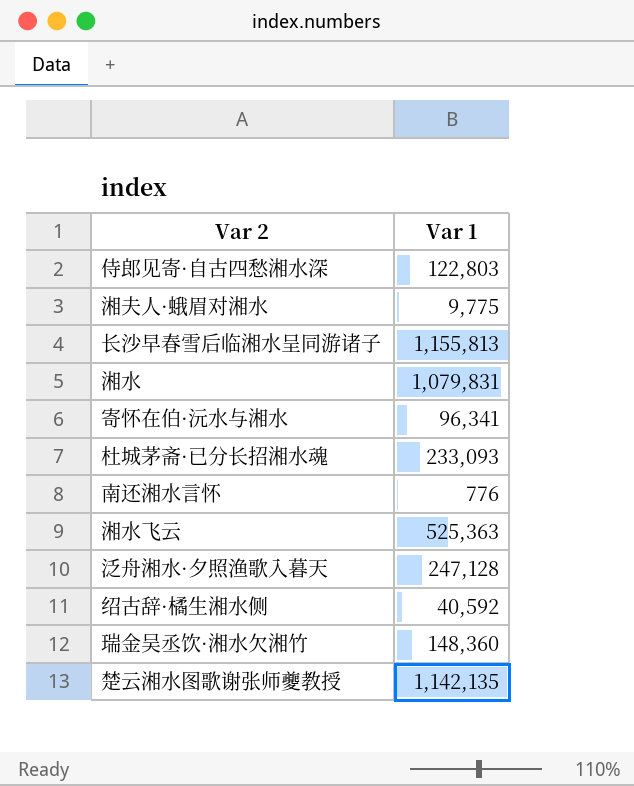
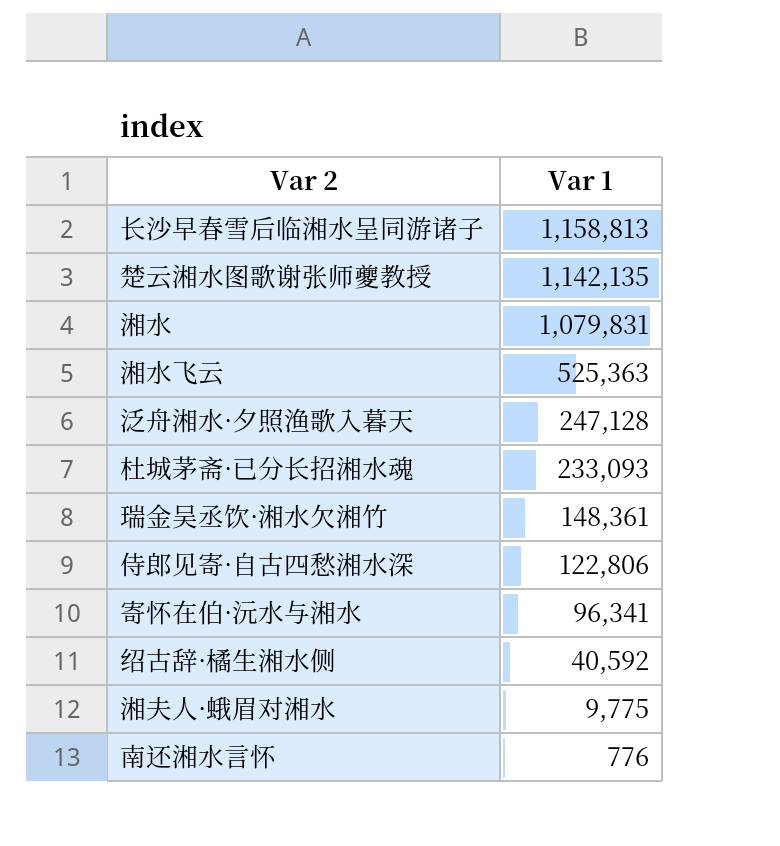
row order: none -> Var 1 descending
长沙早春雪后临湘水呈同游诸子 | Var 1: 1,155,813 -> 1,158,813
瑞金吴丞饮·湘水欠湘竹 | Var 1: 148,360 -> 148,361
侍郎见寄·自古四愁湘水深 | Var 1: 122,803 -> 122,806

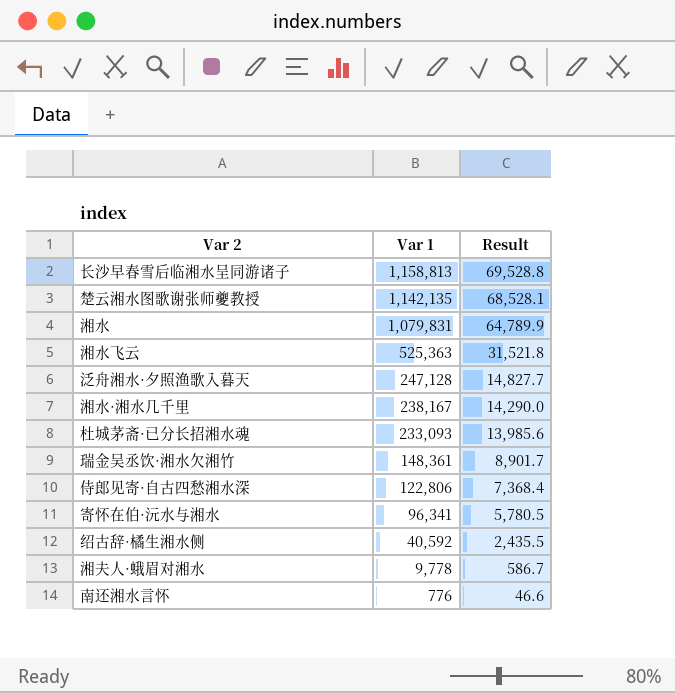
column Result | formula: none -> [Var 1] * 0.06
row 湘水·湘水几千里: none -> 238,167 | 14,290.0
湘夫人·蛾眉对湘水 | Var 1: 9,775 -> 9,778

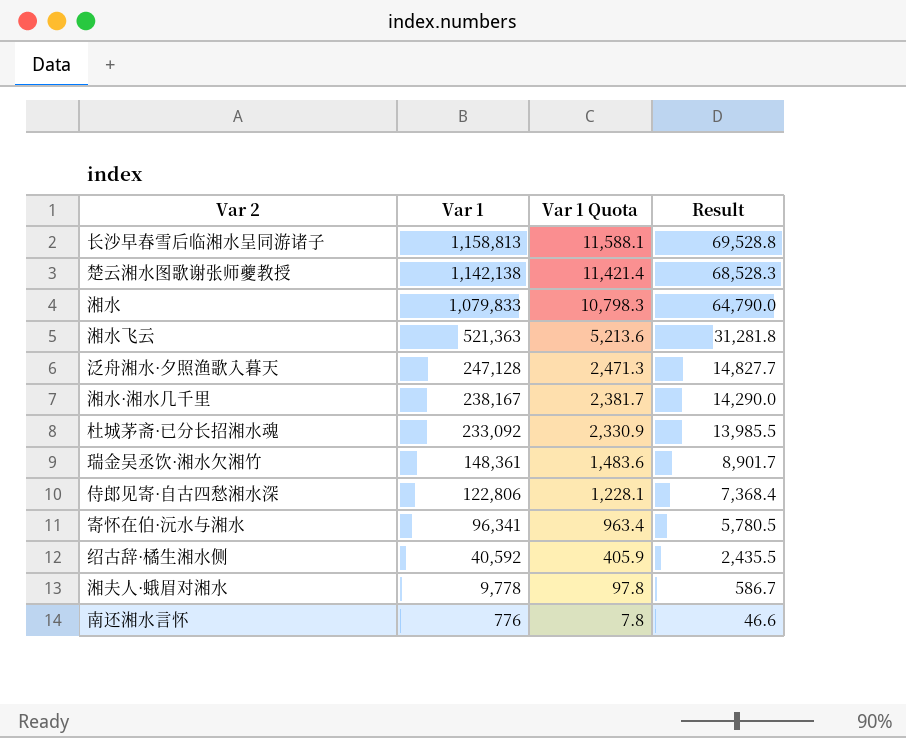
column Var 1 Quota | formula: none -> [Var 1] * 0.01
楚云湘水图歌谢张师夔教授 | Var 1: 1,142,135 -> 1,142,138
楚云湘水图歌谢张师夔教授 | Result: 68,528.1 -> 68,528.3
湘水 | Var 1: 1,079,831 -> 1,079,833
湘水 | Result: 64,789.9 -> 64,790.0
湘水飞云 | Var 1: 525,363 -> 521,363
湘水飞云 | Result: 31,521.8 -> 31,281.8
杜城茅斋·已分长招湘水魂 | Var 1: 233,093 -> 233,092
杜城茅斋·已分长招湘水魂 | Result: 13,985.6 -> 13,985.5

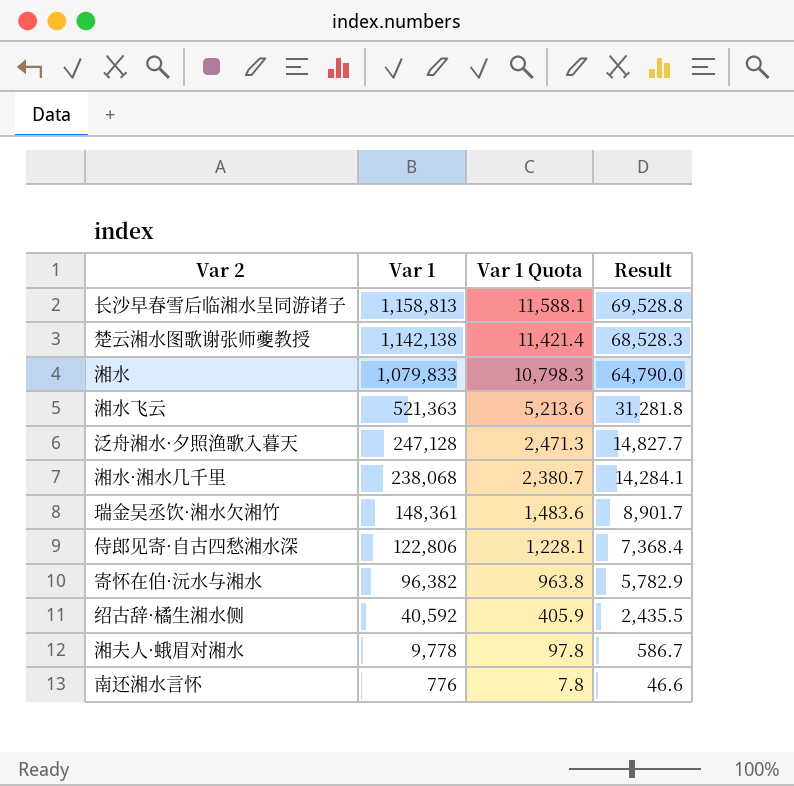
row 杜城茅斋·已分长招湘水魂: 233,092 | 2,330.9 | 13,985.5 -> none
湘水·湘水几千里 | Var 1: 238,167 -> 238,068
湘水·湘水几千里 | Var 1 Quota: 2,381.7 -> 2,380.7
湘水·湘水几千里 | Result: 14,290.0 -> 14,284.1
寄怀在伯·沅水与湘水 | Var 1: 96,341 -> 96,382
寄怀在伯·沅水与湘水 | Var 1 Quota: 963.4 -> 963.8
寄怀在伯·沅水与湘水 | Result: 5,780.5 -> 5,782.9

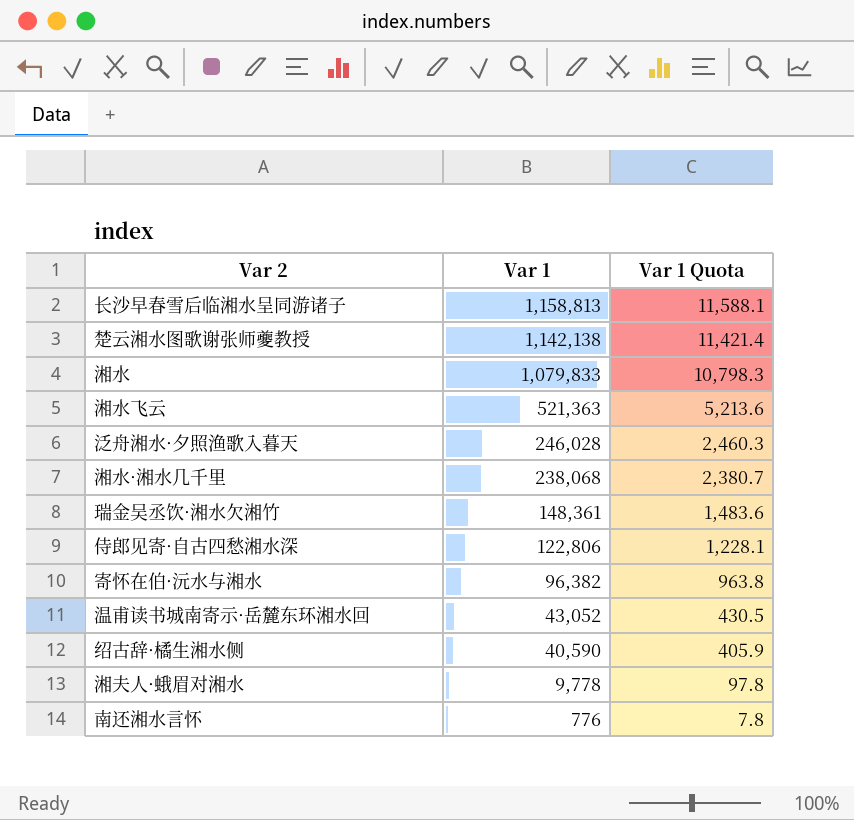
column Result | formula: [Var 1] * 0.06 -> none
泛舟湘水·夕照渔歌入暮天 | Var 1: 247,128 -> 246,028
泛舟湘水·夕照渔歌入暮天 | Var 1 Quota: 2,471.3 -> 2,460.3
row 温甫读书城南寄示·岳麓东环湘水回: none -> 43,052 | 430.5
绍古辞·橘生湘水侧 | Var 1: 40,592 -> 40,590

